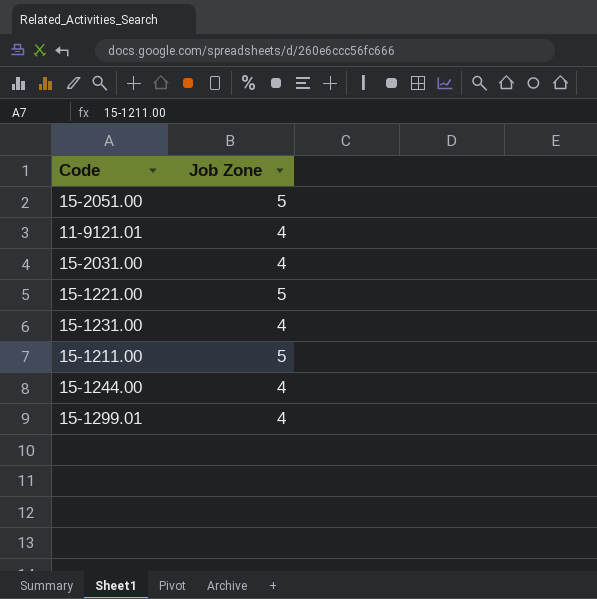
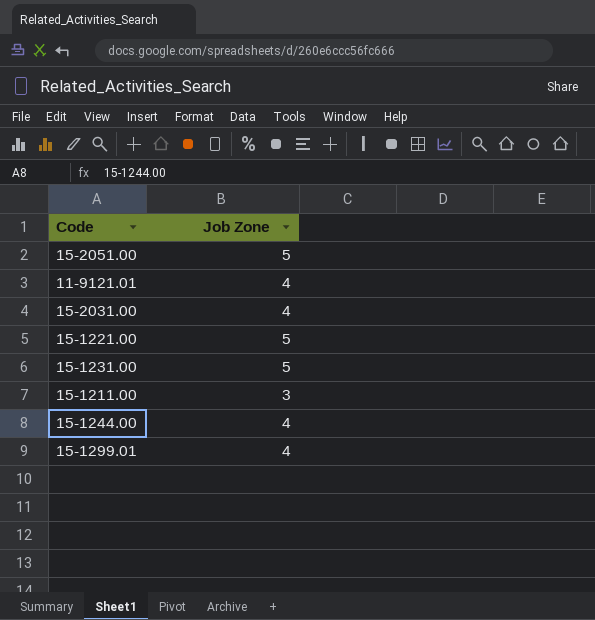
15-1231.00 | Job Zone: 4 -> 5
15-1211.00 | Job Zone: 5 -> 3

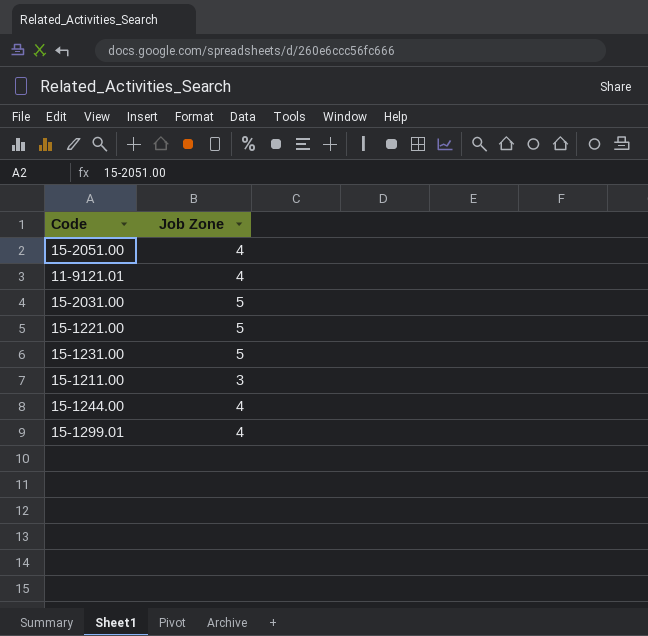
15-2051.00 | Job Zone: 5 -> 4
15-2031.00 | Job Zone: 4 -> 5

